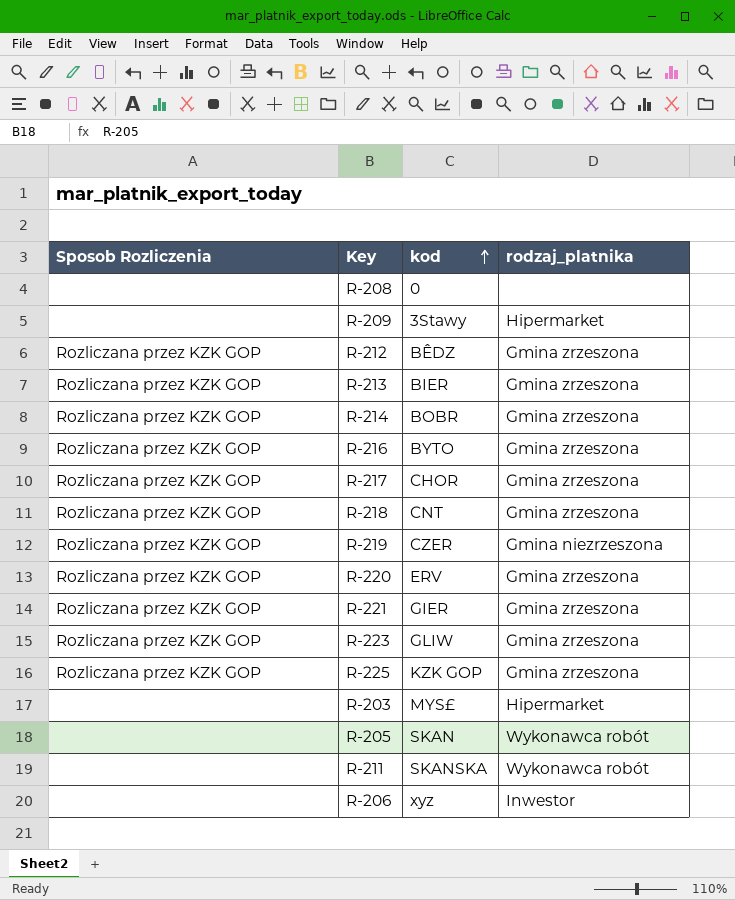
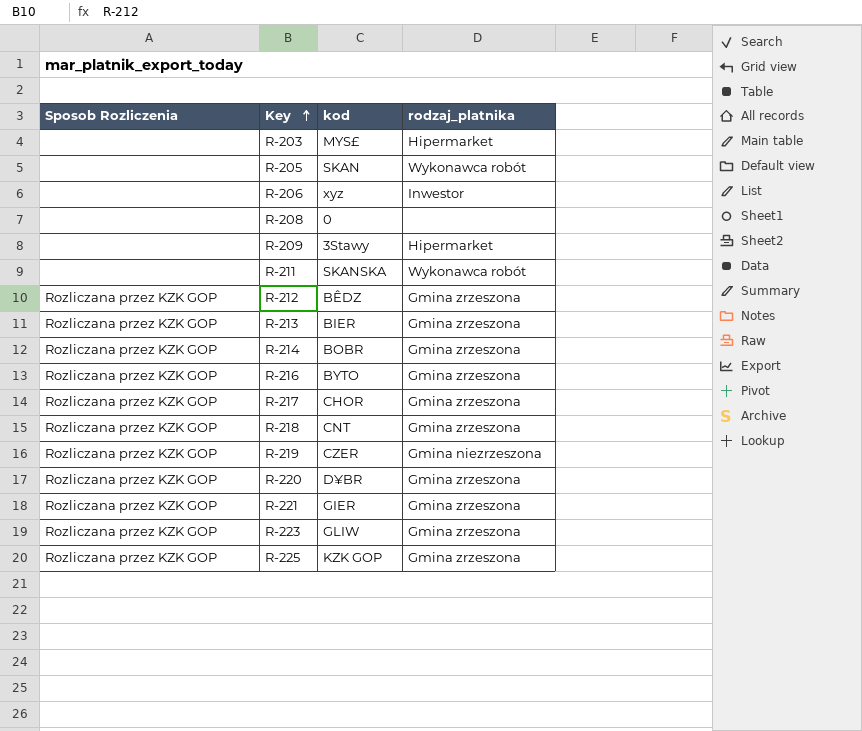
row order: kod ascending -> Key ascending
R-220 | kod: ERV -> D¥BR

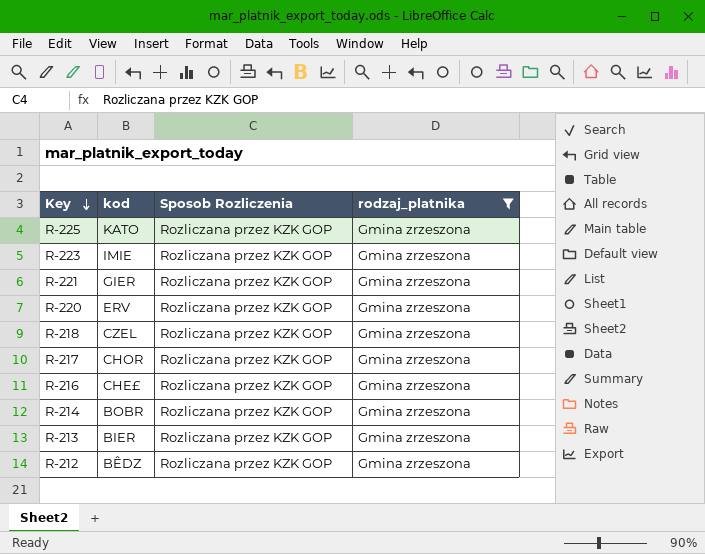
filter: none -> rodzaj_platnika = Gmina zrzeszona
row order: Key ascending -> Key descending
column Sposob Rozliczenia | position: 1 -> 3
R-225 | kod: KZK GOP -> KATO
R-223 | kod: GLIW -> IMIE
R-220 | kod: D¥BR -> ERV
R-218 | kod: CNT -> CZEL
R-216 | kod: BYTO -> CHE£

